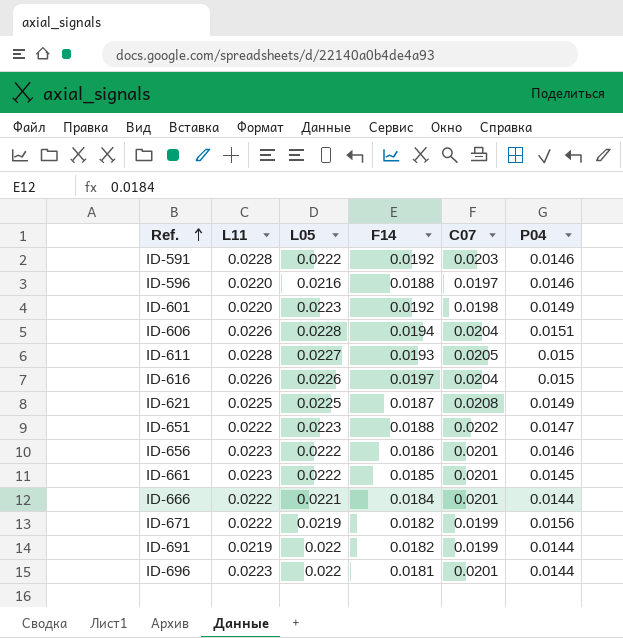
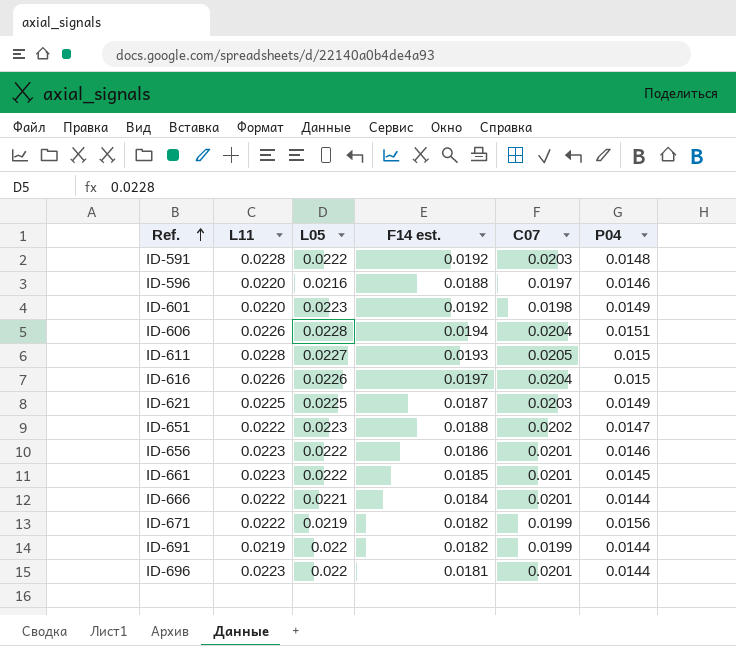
column name: F14 -> F14 est.
ID-591 | P04: 0.0146 -> 0.0148
ID-621 | C07: 0.0208 -> 0.0203

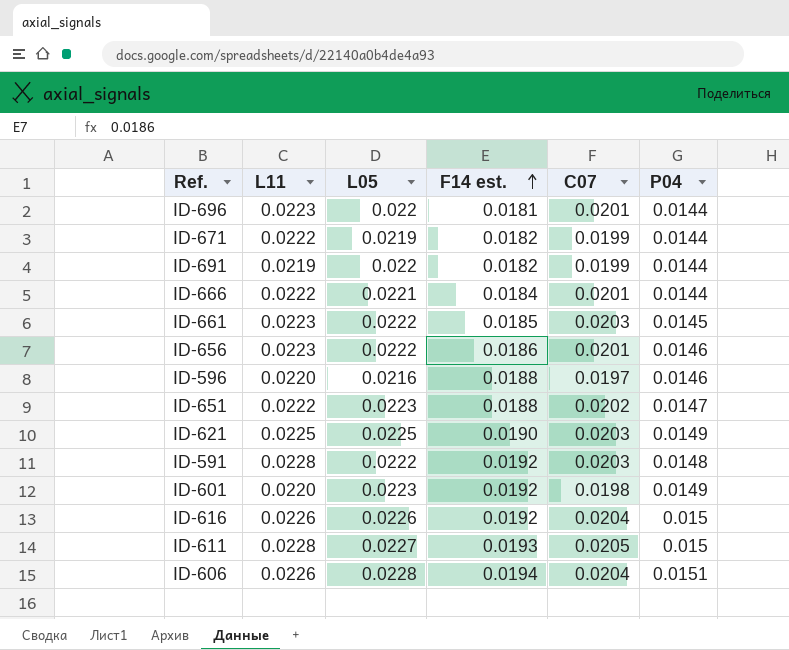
row order: Ref. ascending -> F14 est. ascending
ID-671 | P04: 0.0156 -> 0.0144
ID-661 | C07: 0.0201 -> 0.0203
ID-621 | F14 est.: 0.0187 -> 0.0190
ID-616 | F14 est.: 0.0197 -> 0.0192

